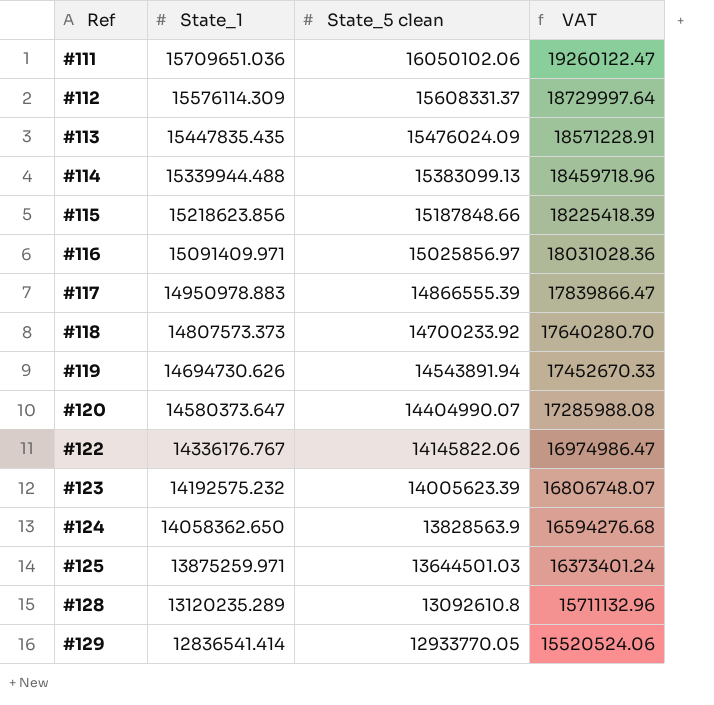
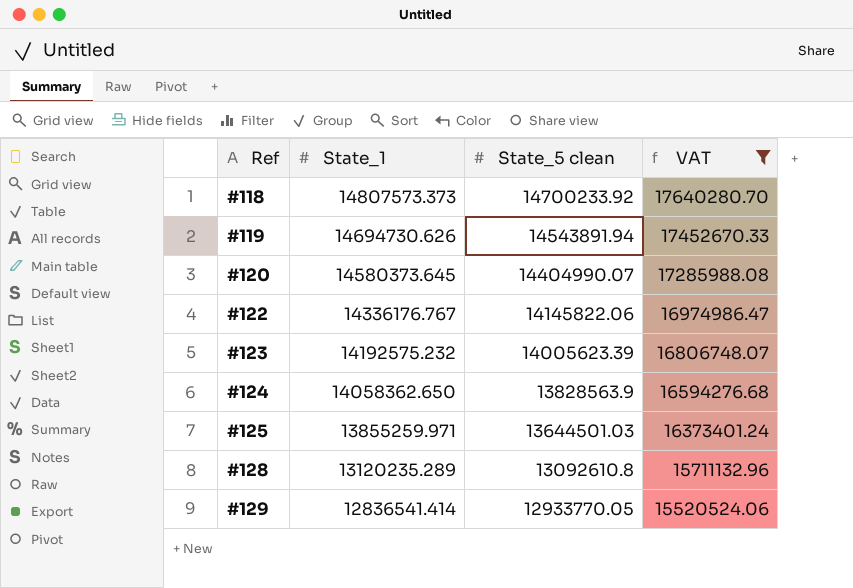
filter: none -> VAT <= 17640280.70
#120 | State_1: 14580373.647 -> 14580373.645
#125 | State_1: 13875259.971 -> 13855259.971

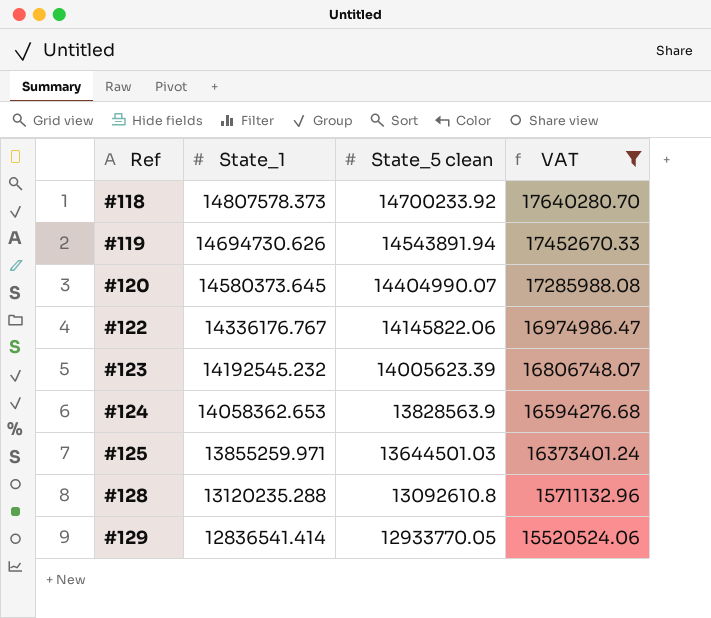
#118 | State_1: 14807573.373 -> 14807578.373
#123 | State_1: 14192575.232 -> 14192545.232
#124 | State_1: 14058362.650 -> 14058362.653
#128 | State_1: 13120235.289 -> 13120235.288

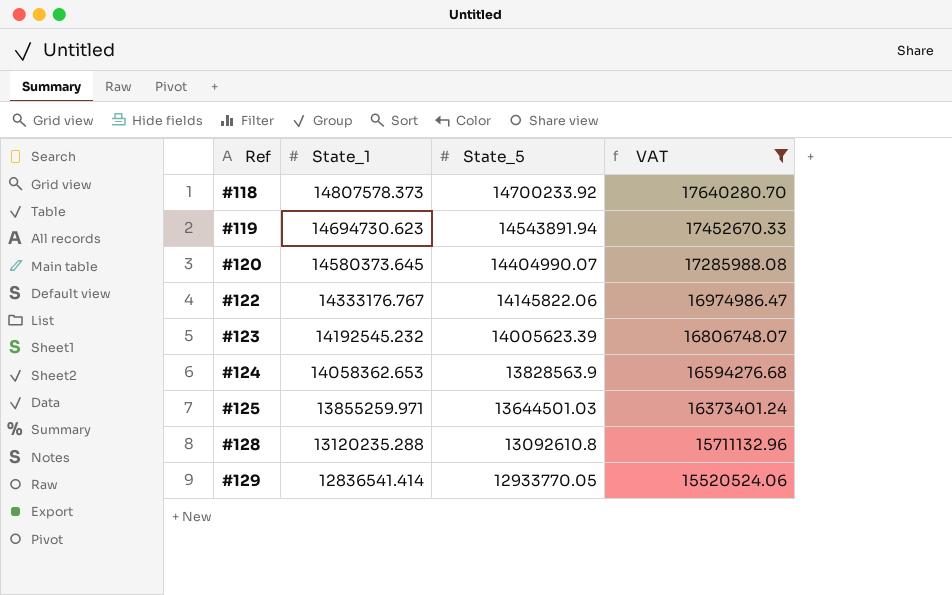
column name: State_5 clean -> State_5
#119 | State_1: 14694730.626 -> 14694730.623
#122 | State_1: 14336176.767 -> 14333176.767

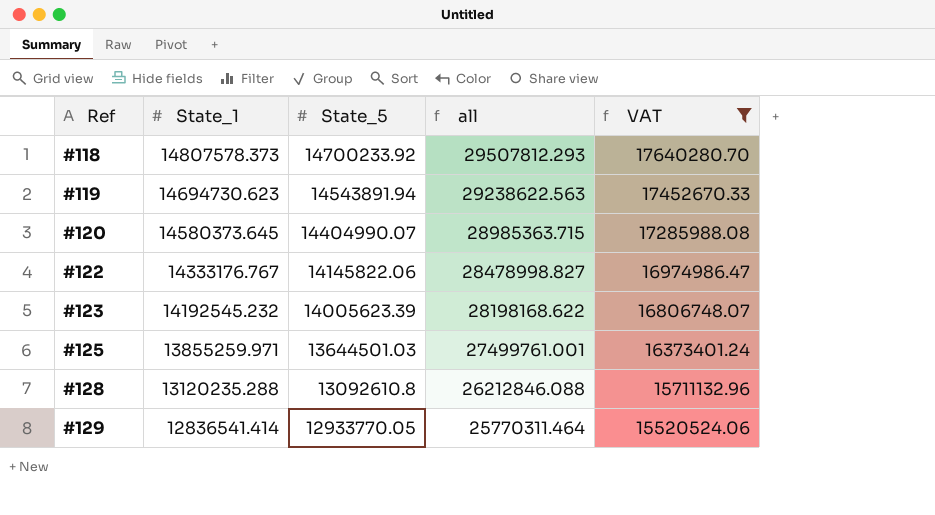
column all | formula: none -> [State_1] + [State_5]
row #124: 14058362.653 | 13828563.9 | 16594276.68 -> none

